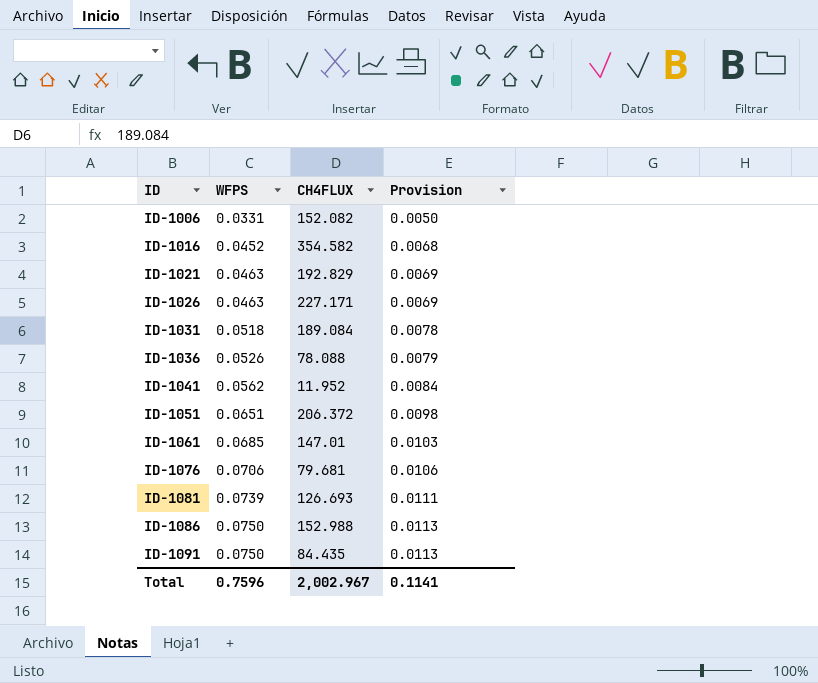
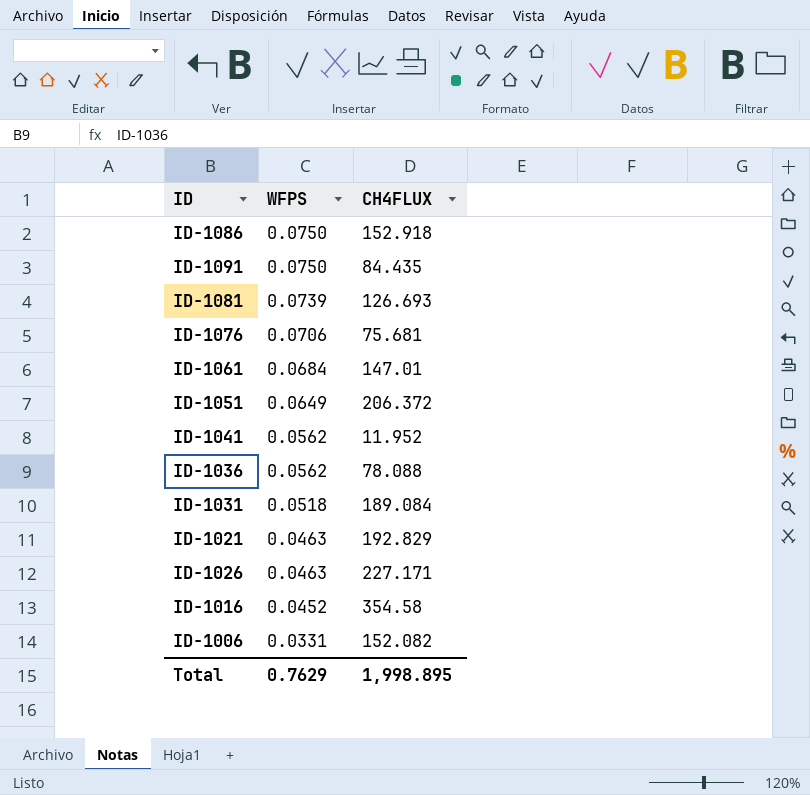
row order: ID ascending -> WFPS descending
column Provision | formula: [WFPS] * 0.15 -> none
ID-1086 | CH4FLUX: 152.988 -> 152.918
ID-1076 | CH4FLUX: 79.681 -> 75.681
ID-1061 | WFPS: 0.0685 -> 0.0684
ID-1051 | WFPS: 0.0651 -> 0.0649
ID-1036 | WFPS: 0.0526 -> 0.0562
ID-1016 | CH4FLUX: 354.582 -> 354.58
Total | WFPS: 0.7596 -> 0.7629
Total | CH4FLUX: 2,002.967 -> 1,998.895

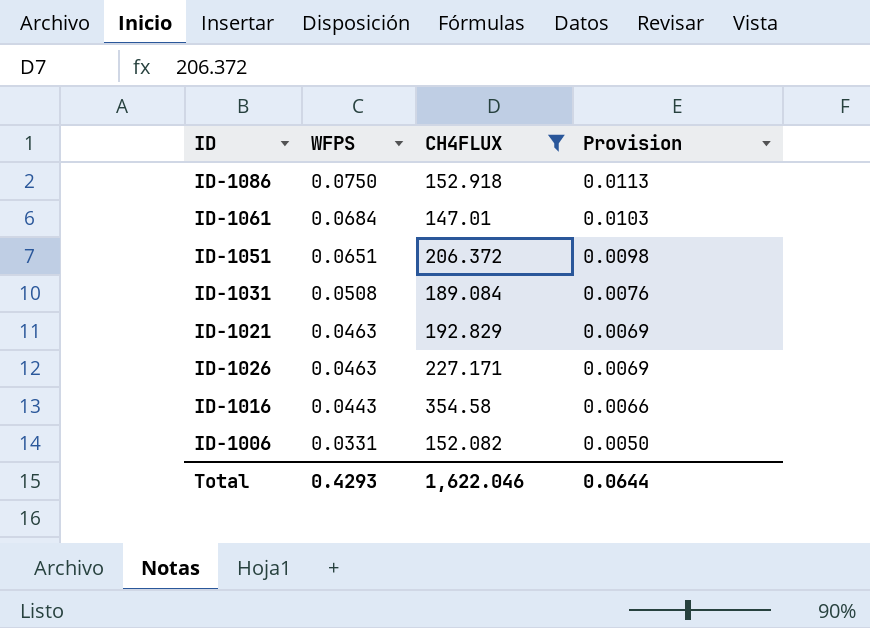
filter: none -> CH4FLUX >= 147.01
column Provision | formula: none -> [WFPS] * 0.15
ID-1051 | WFPS: 0.0649 -> 0.0651
ID-1031 | WFPS: 0.0518 -> 0.0508
ID-1016 | WFPS: 0.0452 -> 0.0443
Total | WFPS: 0.7629 -> 0.4293
Total | CH4FLUX: 1,998.895 -> 1,622.046

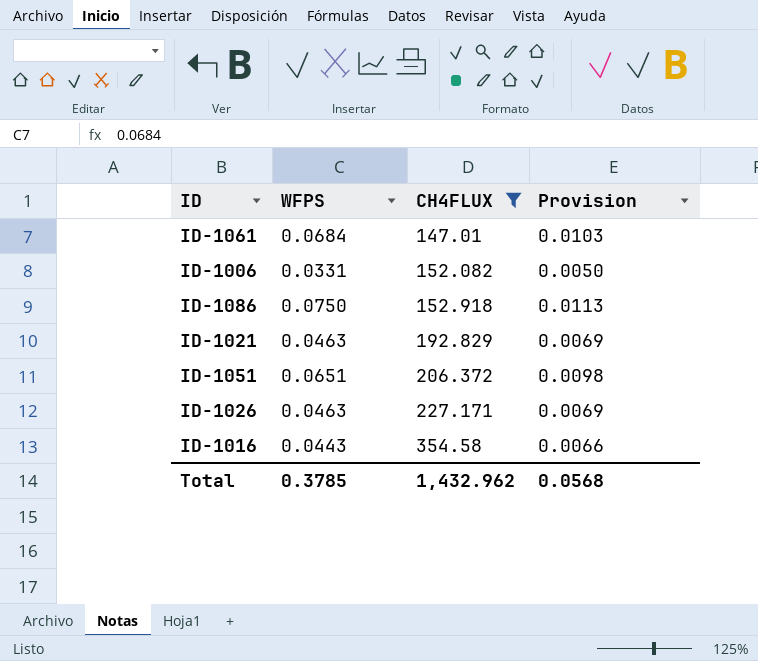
row order: WFPS descending -> CH4FLUX ascending
row ID-1031: 0.0508 | 189.084 | 0.0076 -> none
Total | WFPS: 0.4293 -> 0.3785
Total | CH4FLUX: 1,622.046 -> 1,432.962
Total | Provision: 0.0644 -> 0.0568

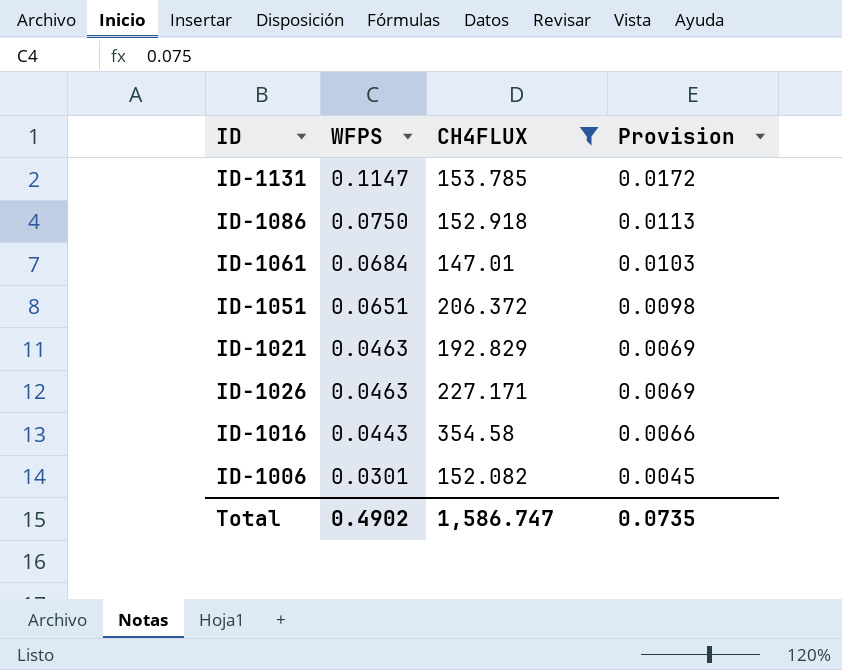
row order: CH4FLUX ascending -> WFPS descending
row ID-1131: none -> 0.1147 | 153.785 | 0.0172
ID-1006 | WFPS: 0.0331 -> 0.0301
ID-1006 | Provision: 0.0050 -> 0.0045
Total | WFPS: 0.3785 -> 0.4902
Total | CH4FLUX: 1,432.962 -> 1,586.747
Total | Provision: 0.0568 -> 0.0735

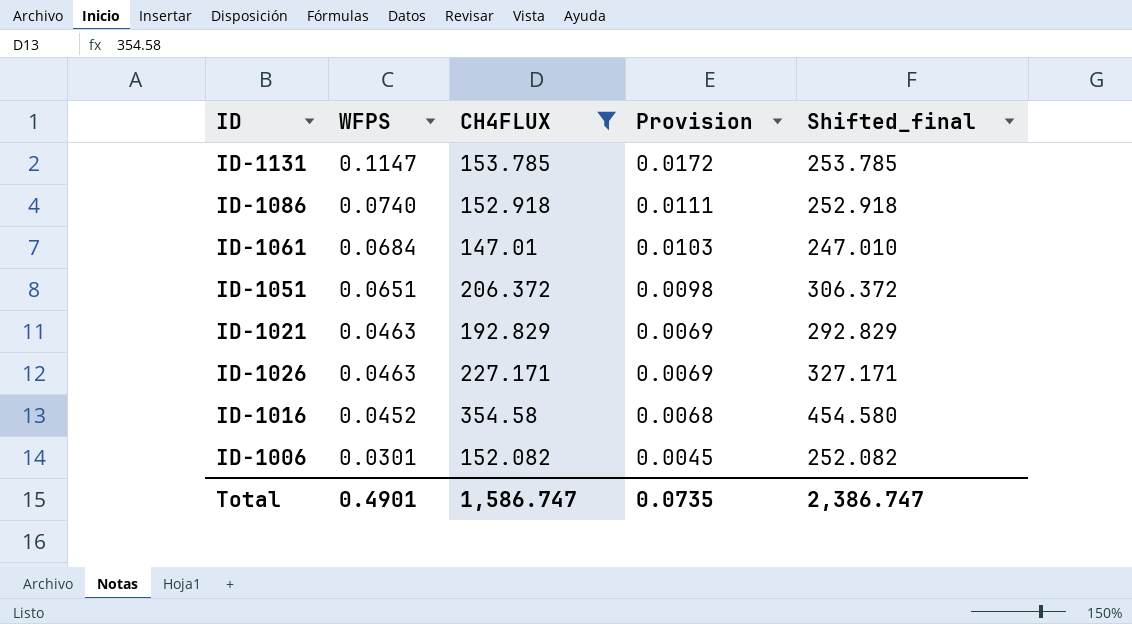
column Shifted_final | formula: none -> [CH4FLUX] + 100
ID-1086 | WFPS: 0.0750 -> 0.0740
ID-1086 | Provision: 0.0113 -> 0.0111
ID-1016 | WFPS: 0.0443 -> 0.0452
ID-1016 | Provision: 0.0066 -> 0.0068
Total | WFPS: 0.4902 -> 0.4901

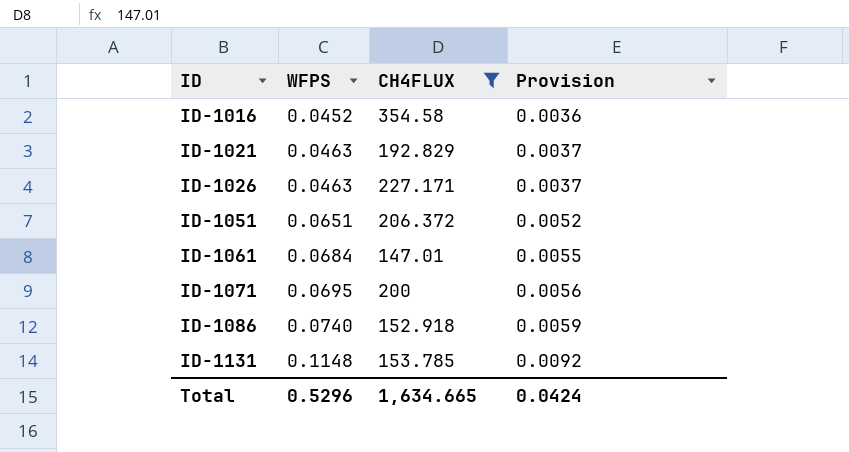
row order: WFPS descending -> ID ascending
column Shifted_final | formula: [CH4FLUX] + 100 -> none
column Provision | formula: [WFPS] * 0.15 -> [WFPS] * 0.08
row ID-1006: 0.0301 | 152.082 | 0.0045 | 252.082 -> none
row ID-1071: none -> 0.0695 | 200 | 0.0056
ID-1131 | WFPS: 0.1147 -> 0.1148
Total | WFPS: 0.4901 -> 0.5296
Total | CH4FLUX: 1,586.747 -> 1,634.665
Total | Provision: 0.0735 -> 0.0424

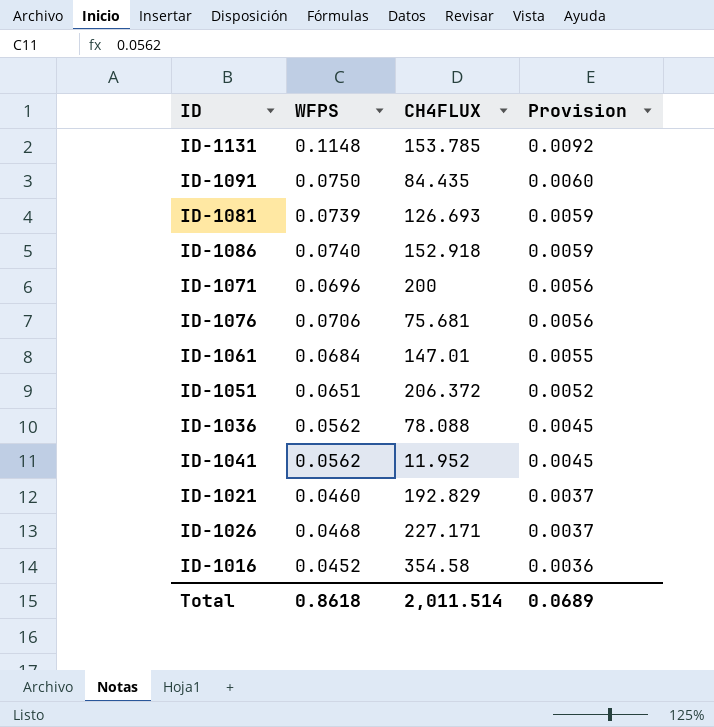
filter: CH4FLUX >= 147.01 -> none
row order: ID ascending -> Provision descending
ID-1071 | WFPS: 0.0695 -> 0.0696
ID-1021 | WFPS: 0.0463 -> 0.0460
ID-1026 | WFPS: 0.0463 -> 0.0468
Total | WFPS: 0.5296 -> 0.8618
Total | CH4FLUX: 1,634.665 -> 2,011.514
Total | Provision: 0.0424 -> 0.0689

